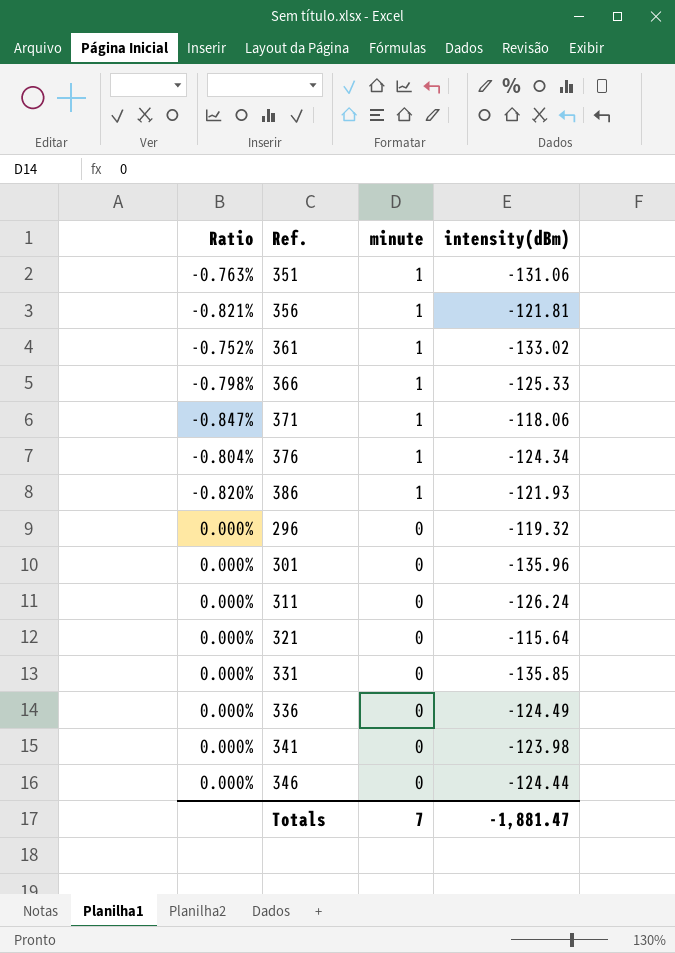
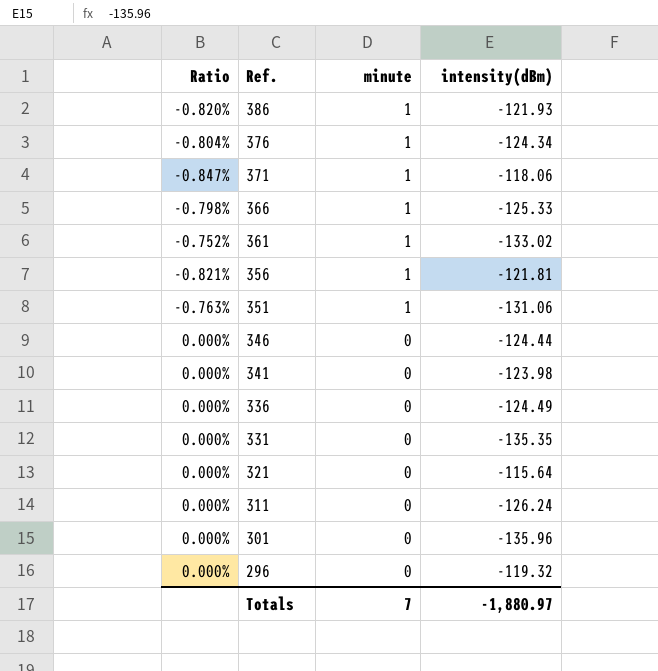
row order: minute descending -> Ref. descending
331 | intensity(dBm): -135.85 -> -135.35
Totals | intensity(dBm): -1,881.47 -> -1,880.97

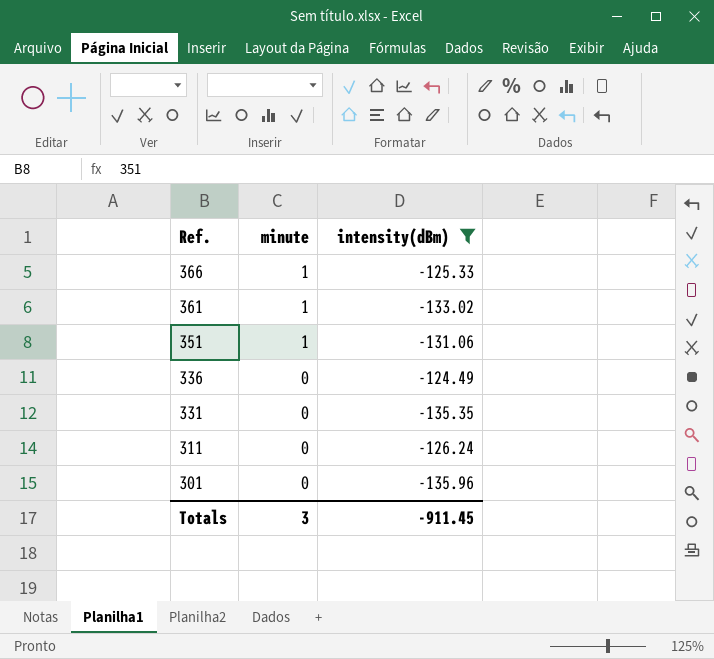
filter: none -> intensity(dBm) <= -124.49
column Ratio | formula: [minute] / [intensity(dBm)] -> none
Totals | minute: 7 -> 3
Totals | intensity(dBm): -1,880.97 -> -911.45

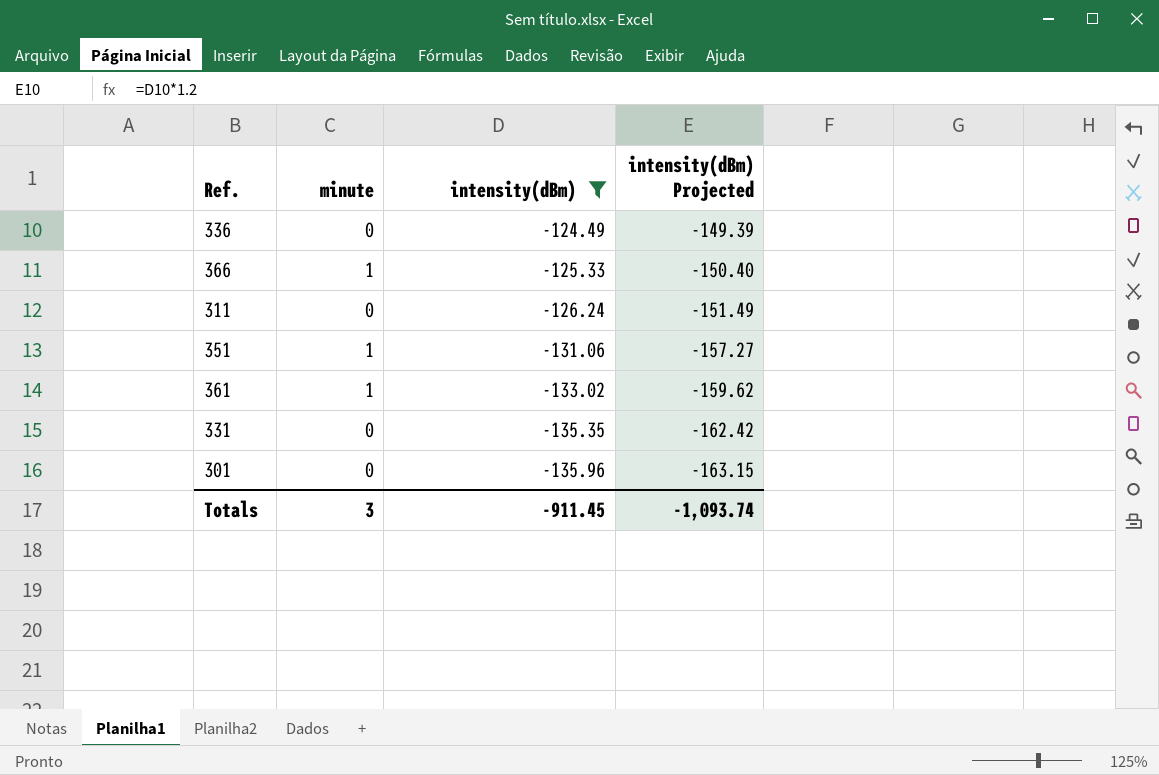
row order: Ref. descending -> intensity(dBm) descending
column intensity(dBm) Projected | formula: none -> [intensity(dBm)] * 1.2

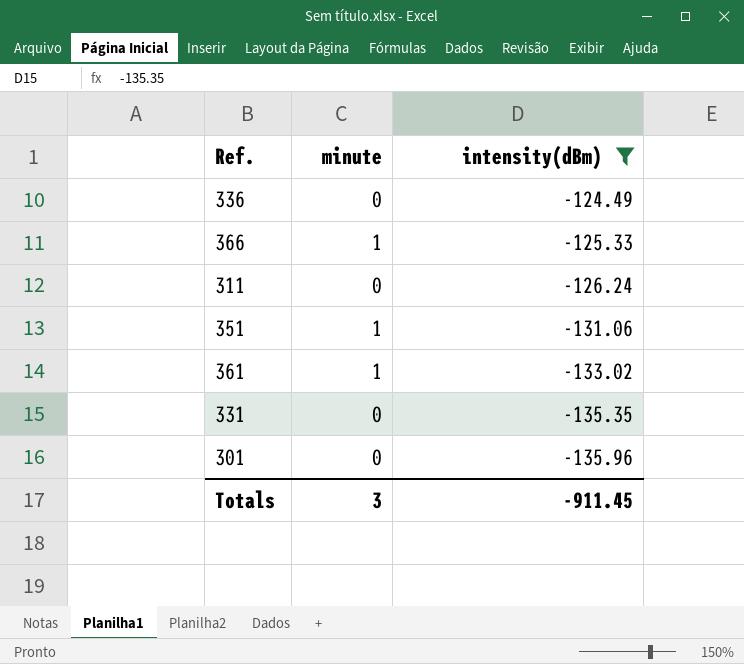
column intensity(dBm) Projected | formula: [intensity(dBm)] * 1.2 -> none

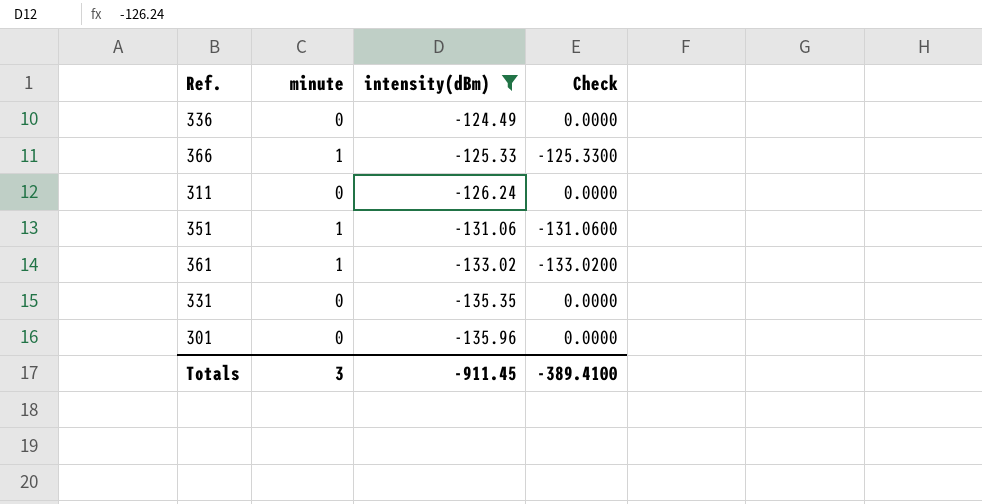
column Check | formula: none -> [minute] * [intensity(dBm)]

